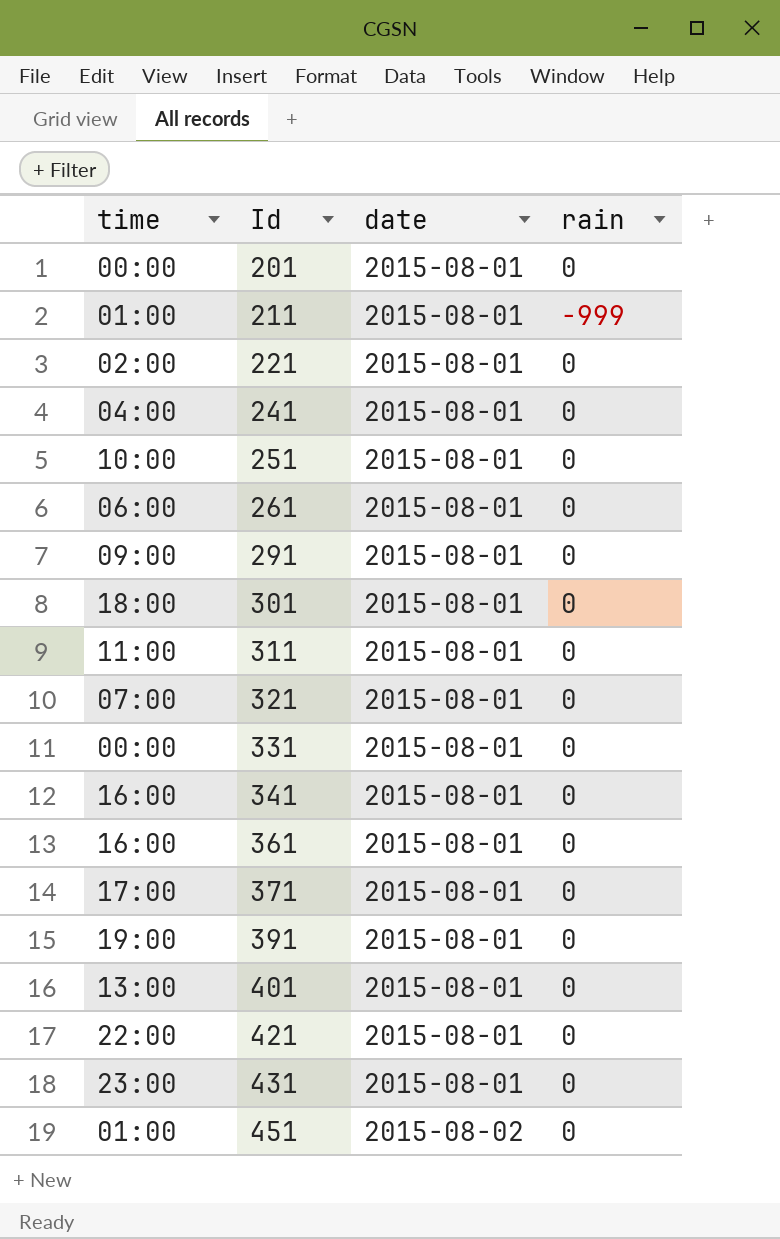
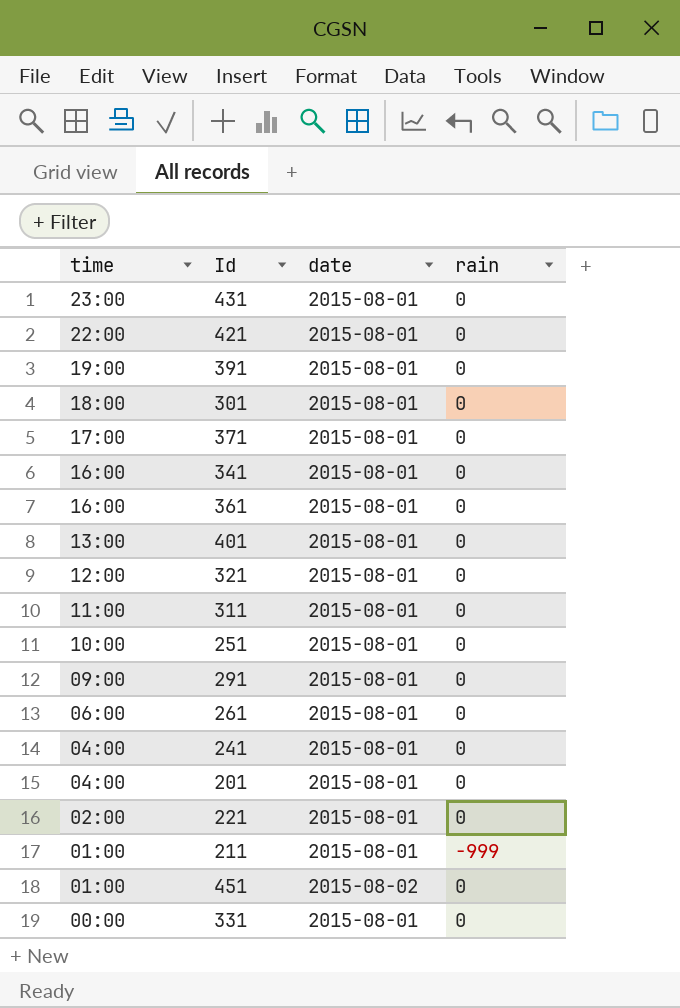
row order: Id ascending -> time descending
321 | time: 07:00 -> 12:00
201 | time: 00:00 -> 04:00

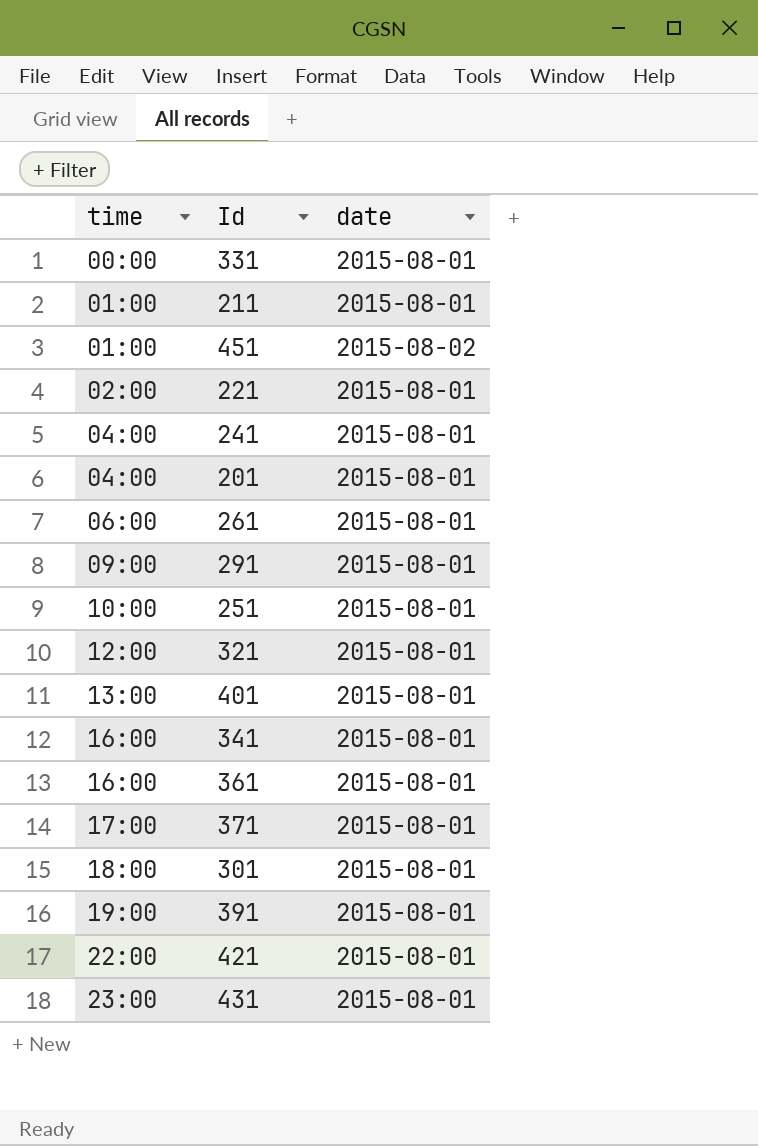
row order: time descending -> time ascending
column rain | position: 4 -> none
row 311: 11:00 | 2015-08-01 | 0 -> none

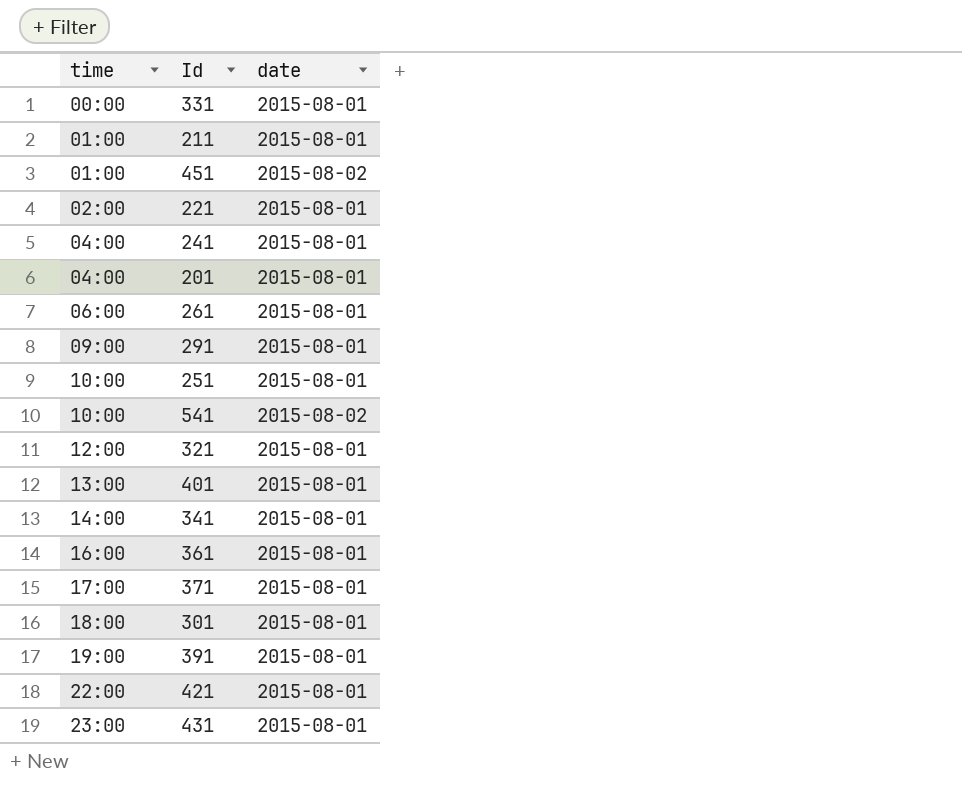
row 541: none -> 10:00 | 2015-08-02
341 | time: 16:00 -> 14:00

